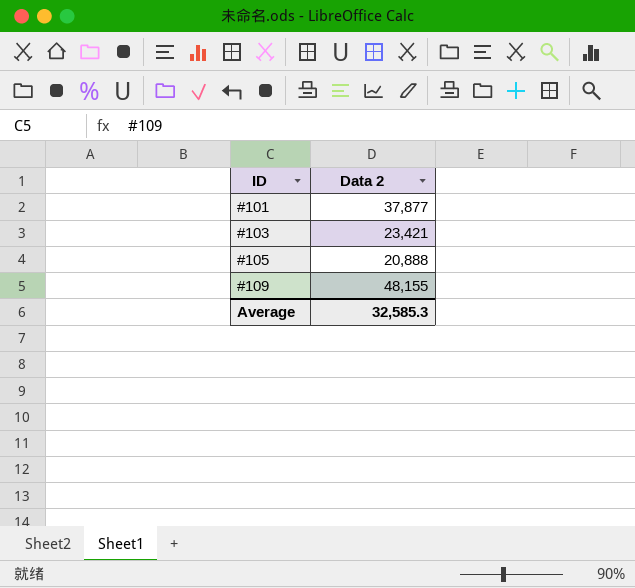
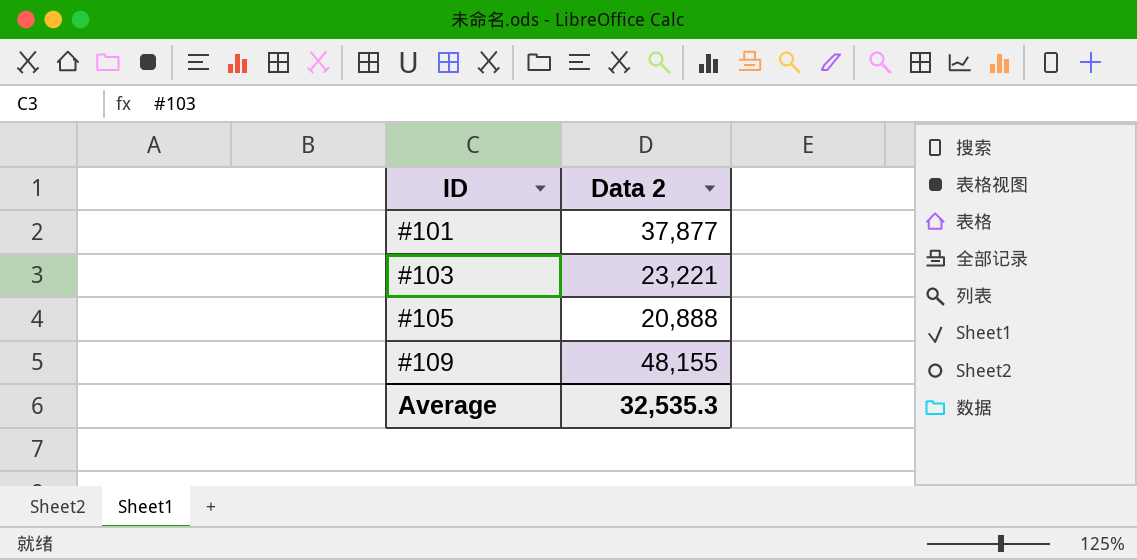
#103 | Data 2: 23,421 -> 23,221
Average | Data 2: 32,585.3 -> 32,535.3

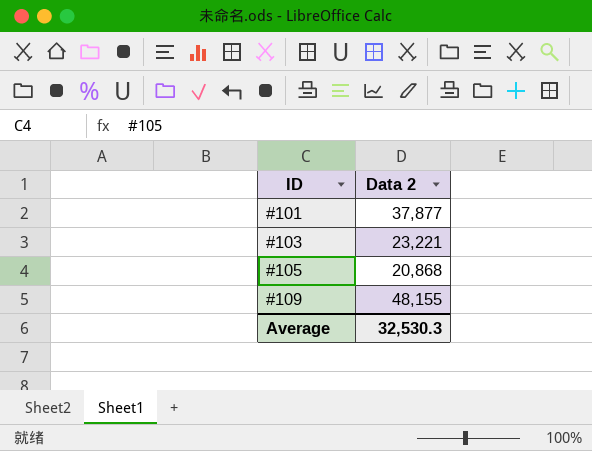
#105 | Data 2: 20,888 -> 20,868
Average | Data 2: 32,535.3 -> 32,530.3

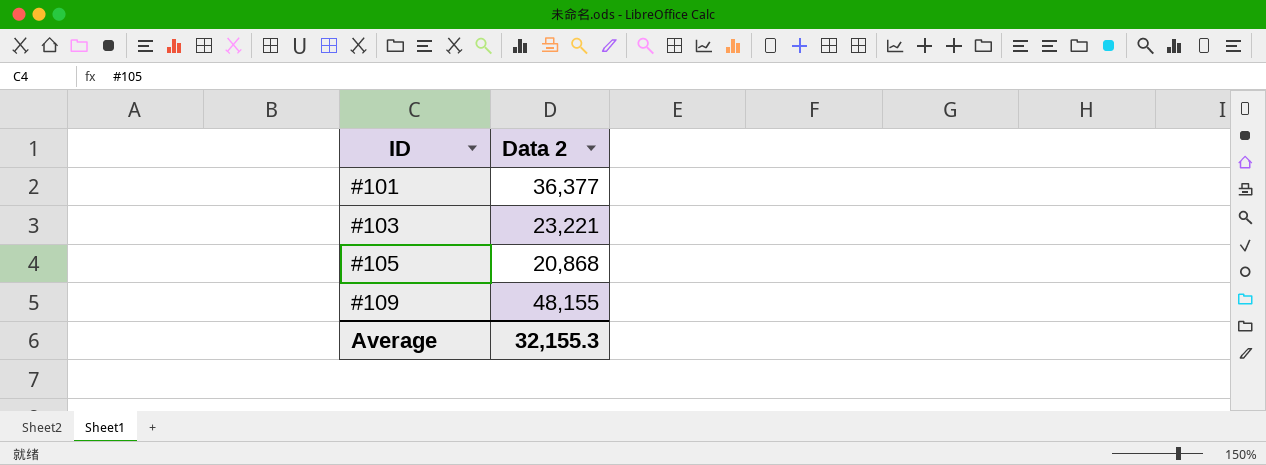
#101 | Data 2: 37,877 -> 36,377
Average | Data 2: 32,530.3 -> 32,155.3

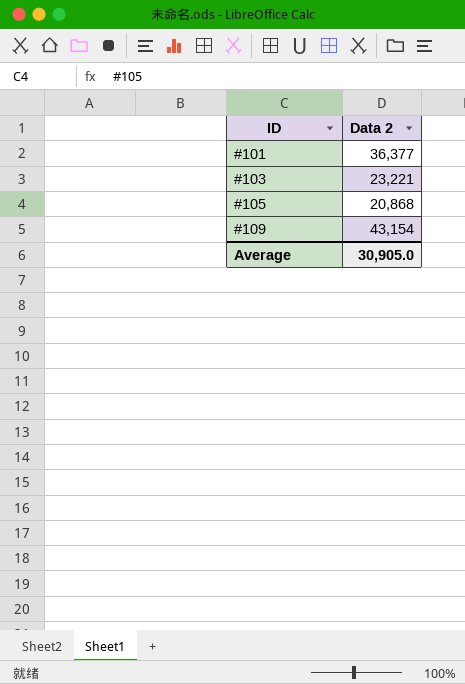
#109 | Data 2: 48,155 -> 43,154
Average | Data 2: 32,155.3 -> 30,905.0

